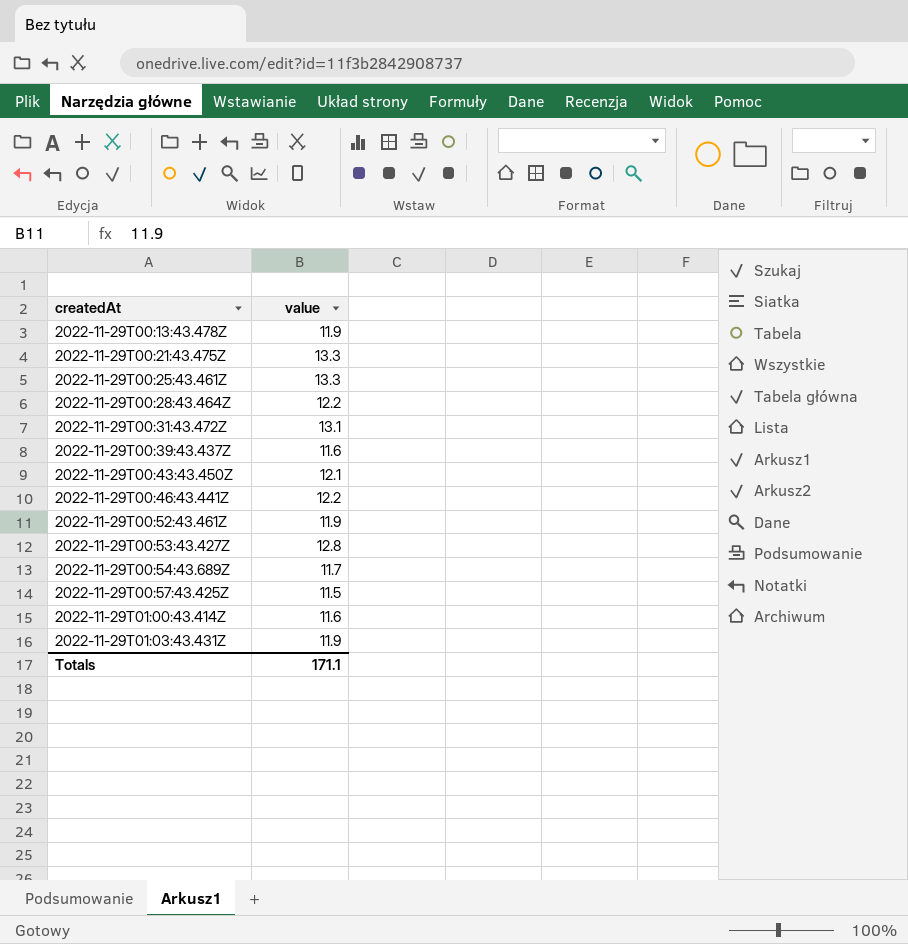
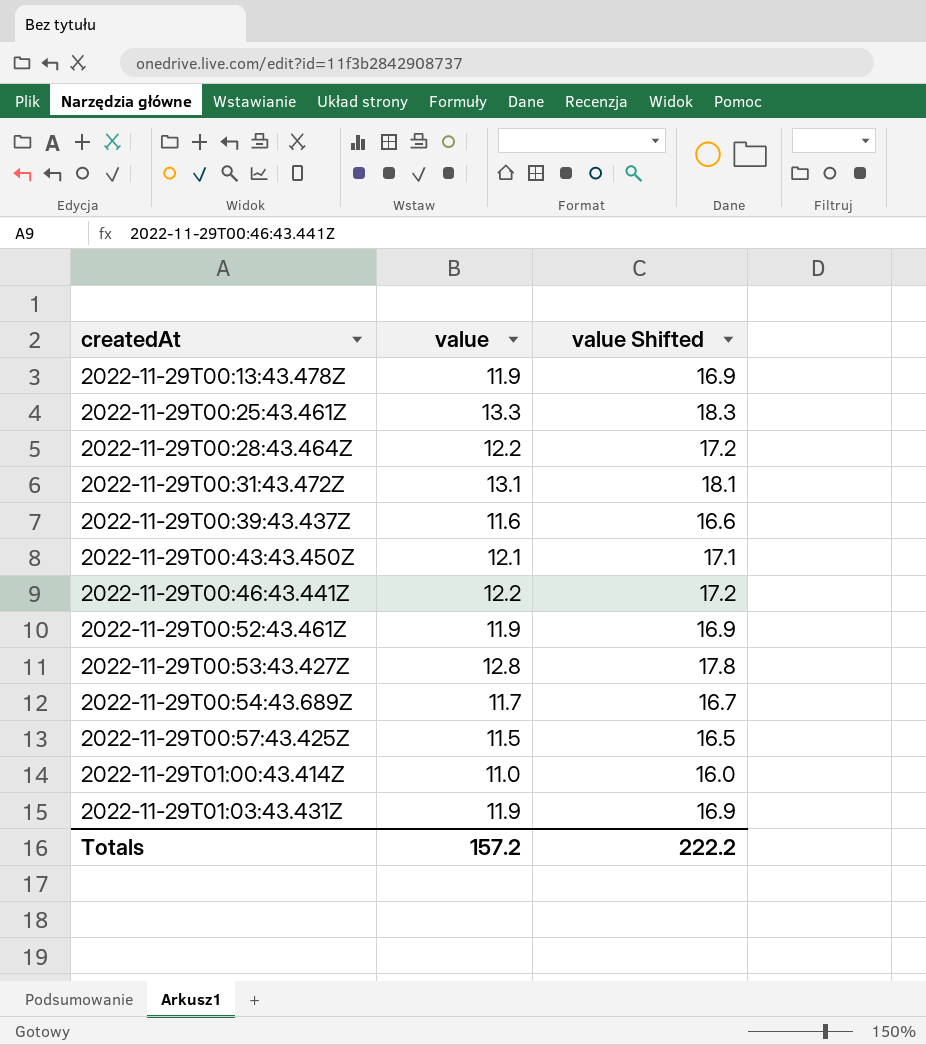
column value Shifted | formula: none -> [value] + 5
row 2022-11-29T00:21:43.475Z: 13.3 -> none
2022-11-29T01:00:43.414Z | value: 11.6 -> 11.0
Totals | value: 171.1 -> 157.2

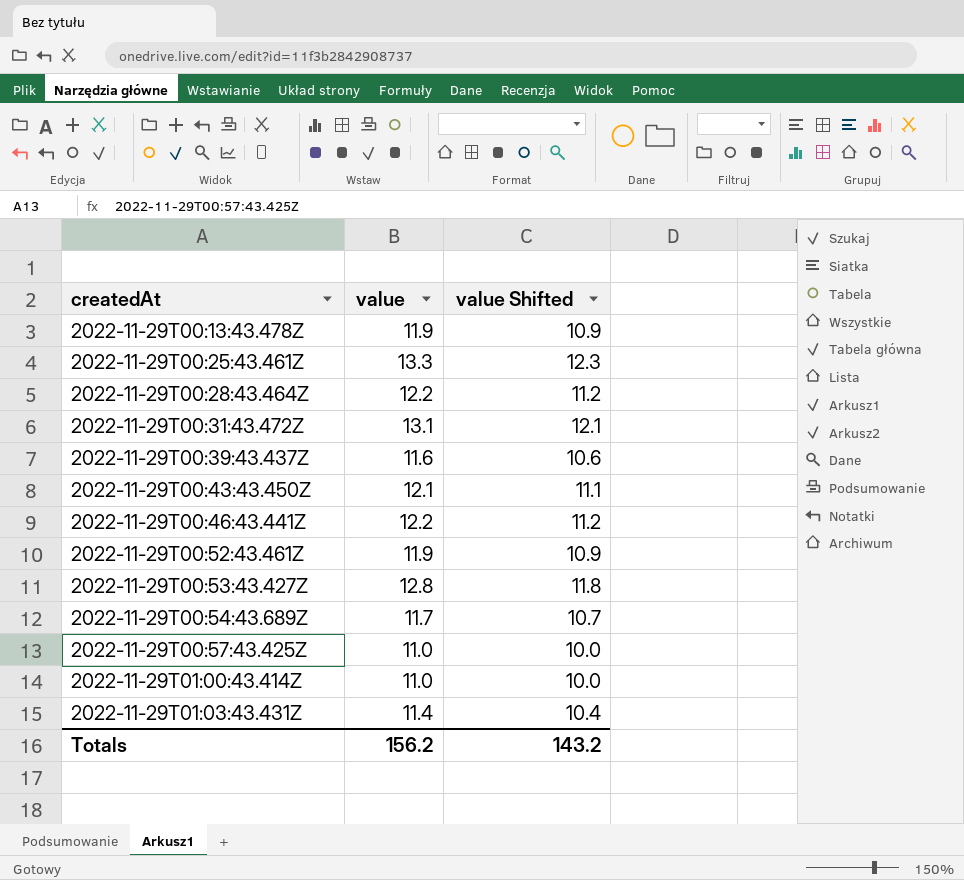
column value Shifted | formula: [value] + 5 -> [value] - 1
2022-11-29T00:57:43.425Z | value: 11.5 -> 11.0
2022-11-29T01:03:43.431Z | value: 11.9 -> 11.4
Totals | value: 157.2 -> 156.2
Totals | value Shifted: 222.2 -> 143.2

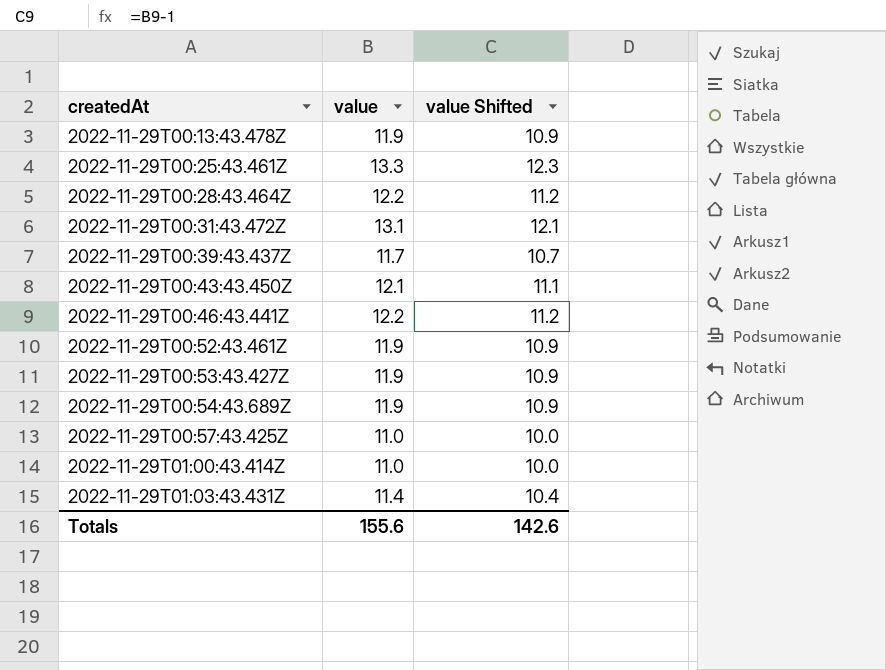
2022-11-29T00:39:43.437Z | value: 11.6 -> 11.7
2022-11-29T00:39:43.437Z | value Shifted: 10.6 -> 10.7
2022-11-29T00:53:43.427Z | value: 12.8 -> 11.9
2022-11-29T00:53:43.427Z | value Shifted: 11.8 -> 10.9
2022-11-29T00:54:43.689Z | value: 11.7 -> 11.9
2022-11-29T00:54:43.689Z | value Shifted: 10.7 -> 10.9
Totals | value: 156.2 -> 155.6
Totals | value Shifted: 143.2 -> 142.6

